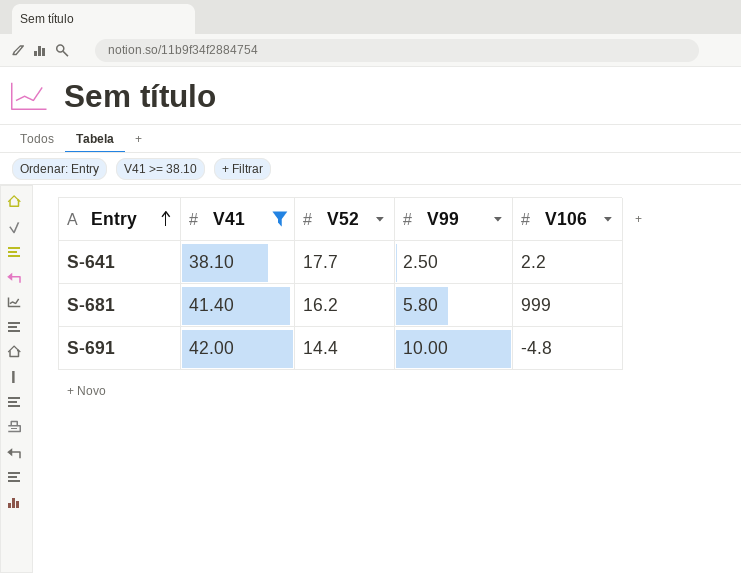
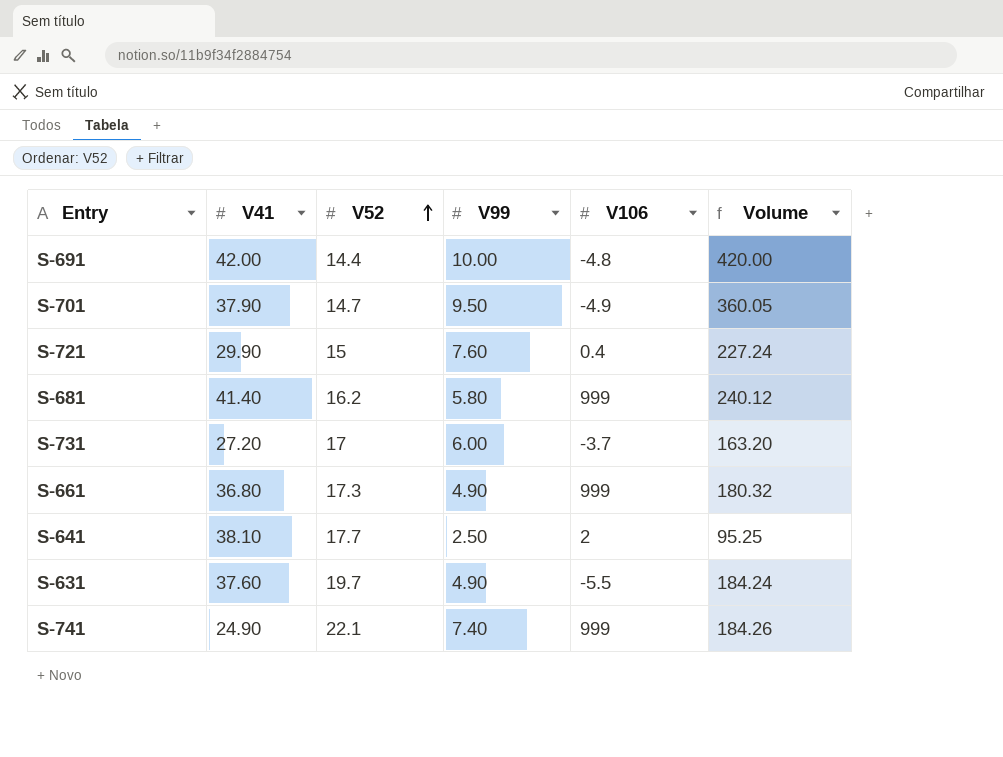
filter: V41 >= 38.10 -> none
row order: Entry ascending -> V52 ascending
column Volume | formula: none -> [V41] * [V99]
S-641 | V106: 2.2 -> 2

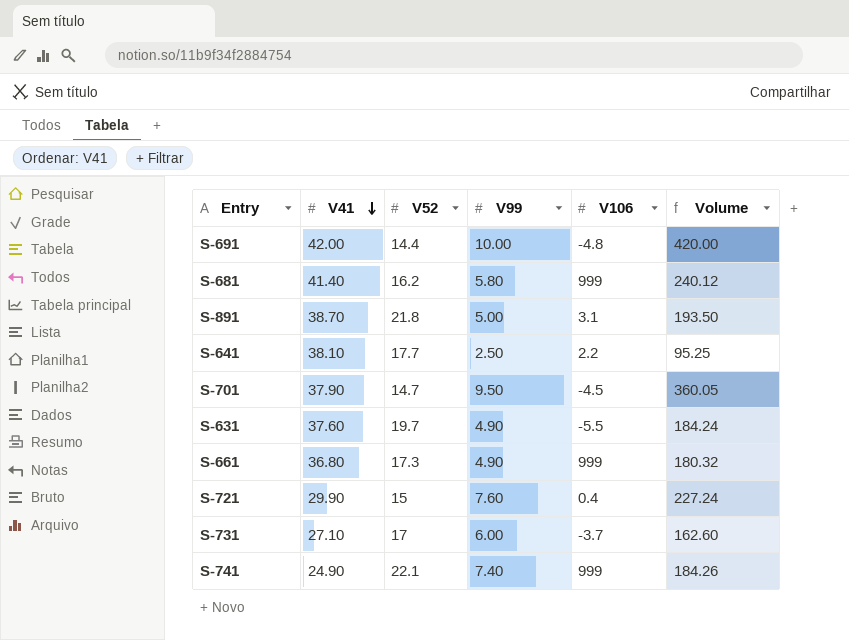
row order: V52 ascending -> V41 descending
row S-891: none -> 38.70 | 21.8 | 5.00 | 3.1 | 193.50
S-641 | V106: 2 -> 2.2
S-701 | V106: -4.9 -> -4.5
S-731 | V41: 27.20 -> 27.10
S-731 | Volume: 163.20 -> 162.60

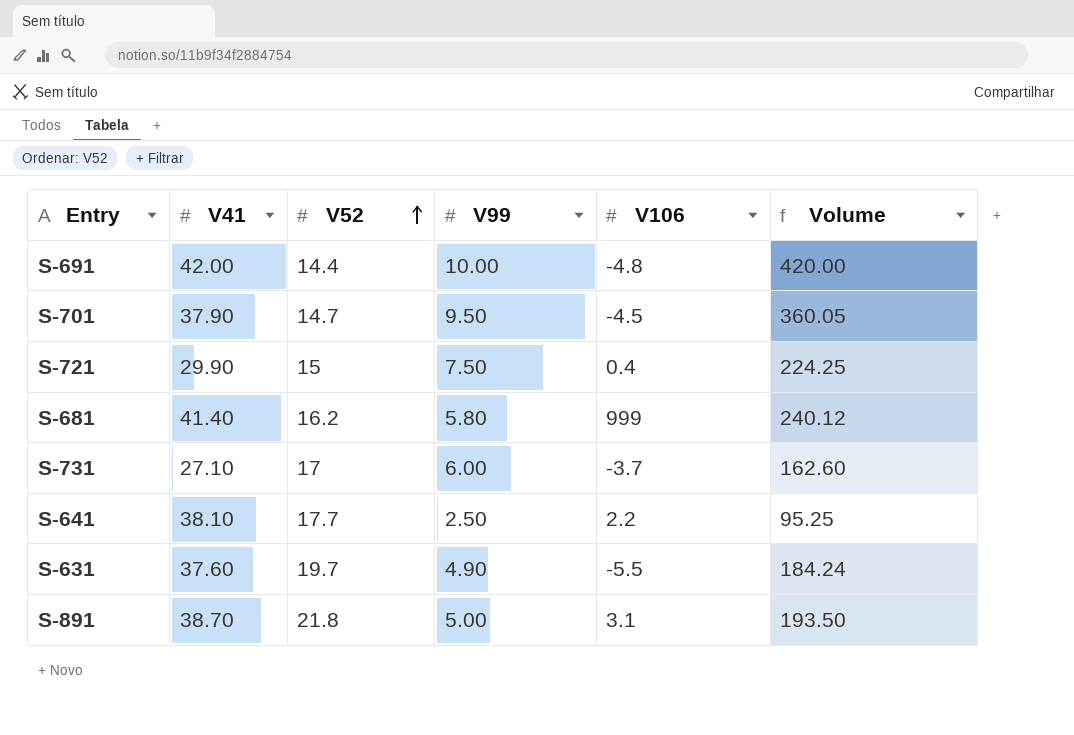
row order: V41 descending -> V52 ascending
row S-661: 36.80 | 17.3 | 4.90 | 999 | 180.32 -> none
row S-741: 24.90 | 22.1 | 7.40 | 999 | 184.26 -> none
S-721 | V99: 7.60 -> 7.50
S-721 | Volume: 227.24 -> 224.25

